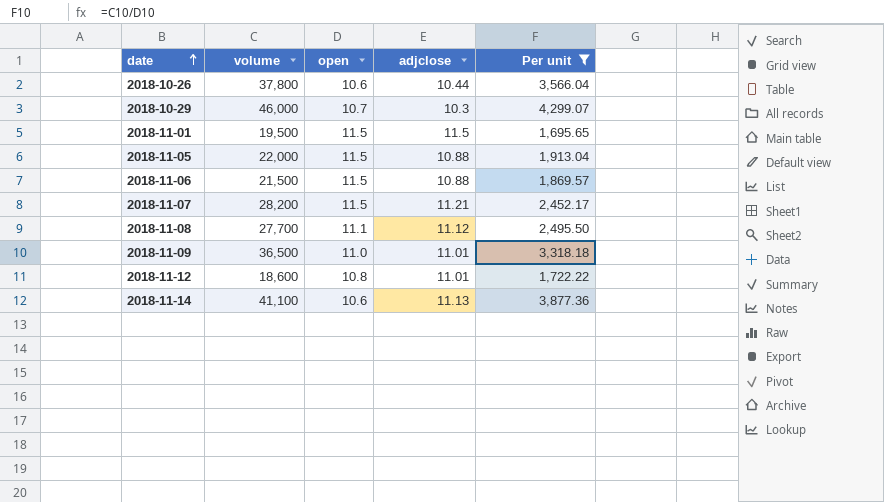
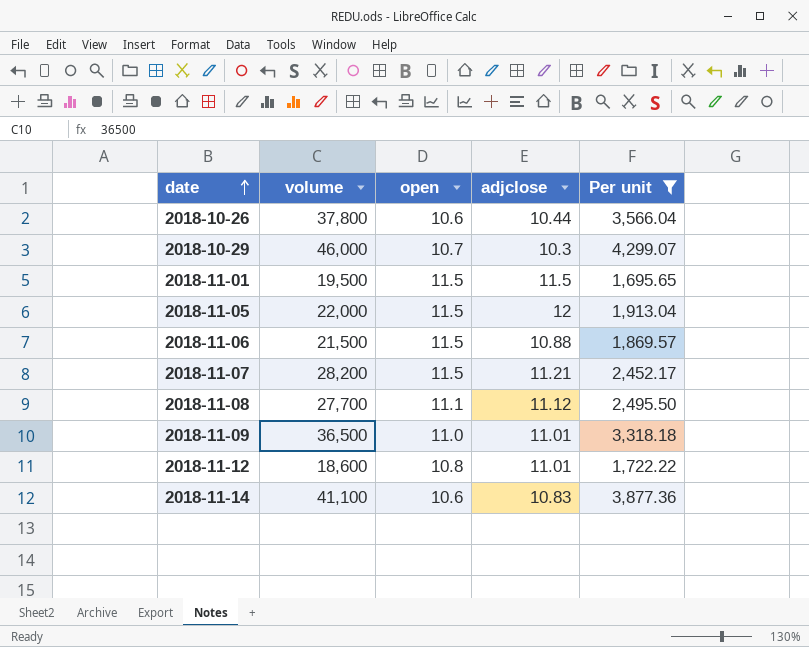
2018-11-05 | adjclose: 10.88 -> 12
2018-11-14 | adjclose: 11.13 -> 10.83

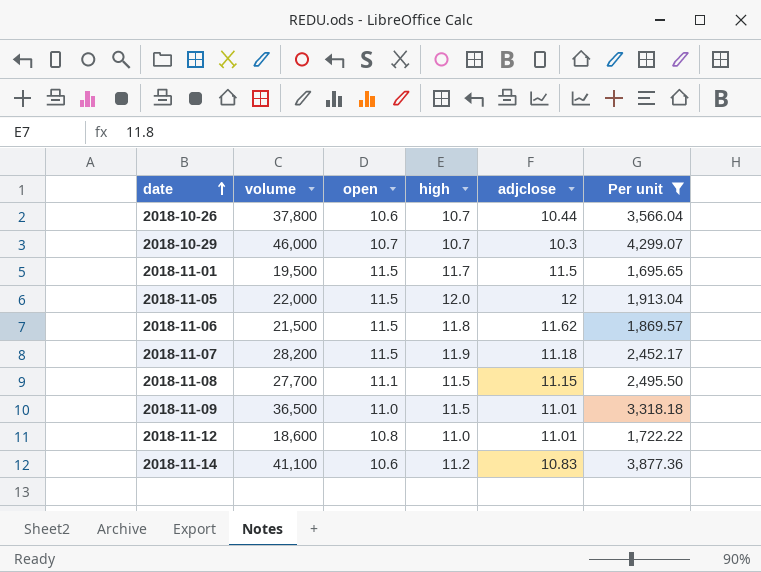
column high | position: none -> 4
2018-11-06 | adjclose: 10.88 -> 11.62
2018-11-07 | adjclose: 11.21 -> 11.18
2018-11-08 | adjclose: 11.12 -> 11.15

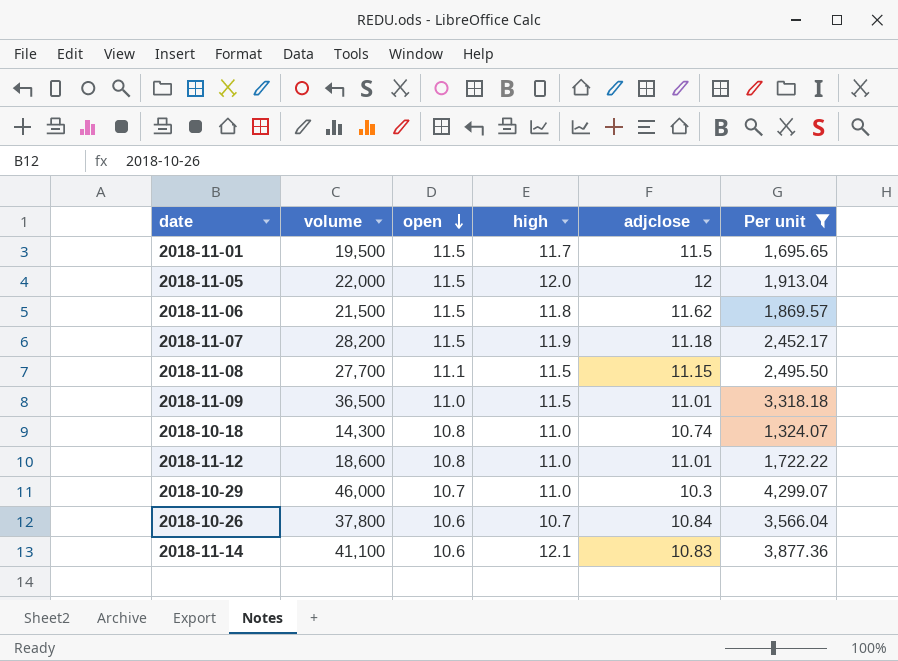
row order: date ascending -> open descending
row 2018-10-18: none -> 14,300 | 10.8 | 11.0 | 10.74 | 1,324.07
2018-10-29 | high: 10.7 -> 11.0
2018-10-26 | adjclose: 10.44 -> 10.84
2018-11-14 | high: 11.2 -> 12.1

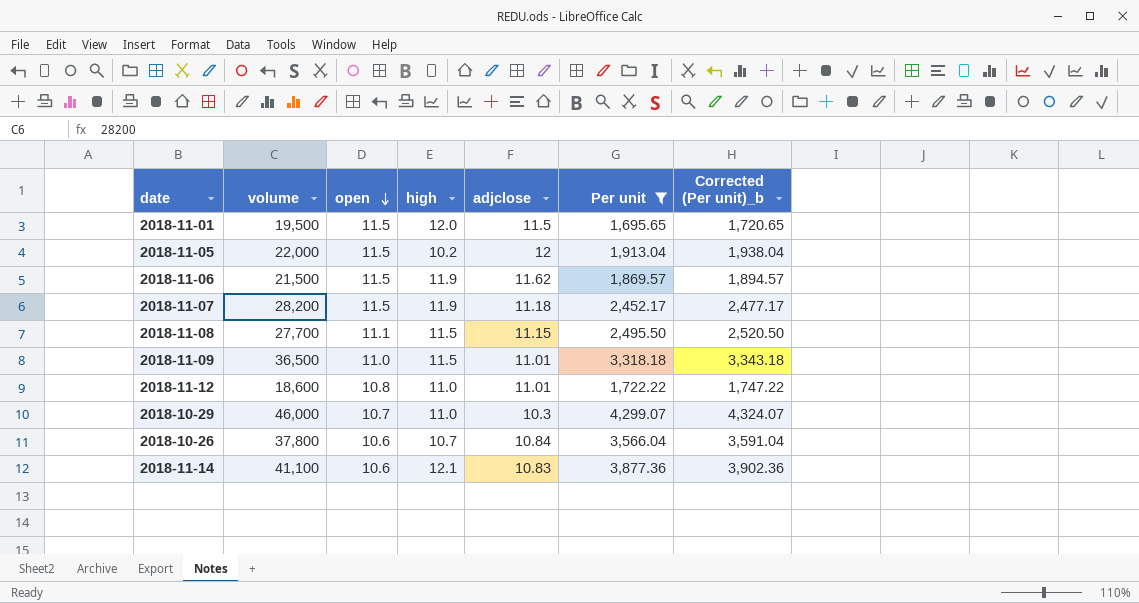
column Corrected (Per unit)_b | formula: none -> [Per unit] + 25
row 2018-10-18: 14,300 | 10.8 | 11.0 | 10.74 | 1,324.07 -> none
2018-11-01 | high: 11.7 -> 12.0
2018-11-05 | high: 12.0 -> 10.2
2018-11-06 | high: 11.8 -> 11.9

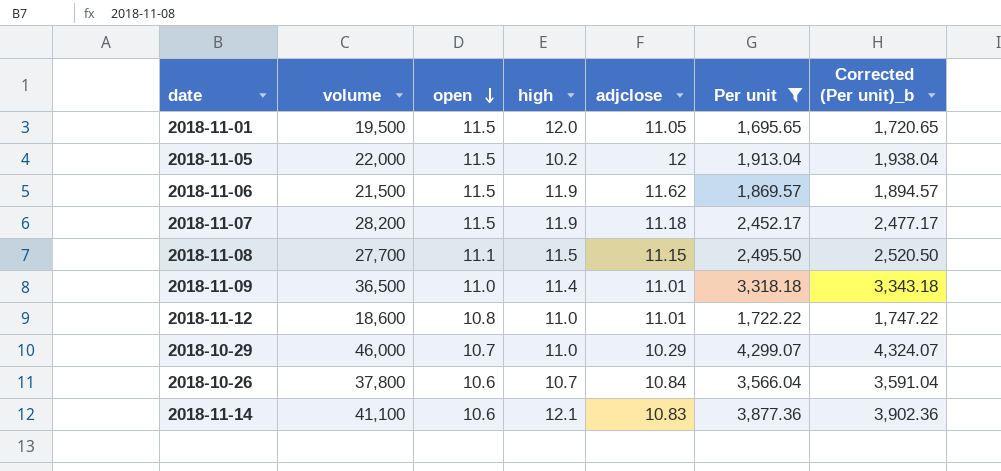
2018-11-01 | adjclose: 11.5 -> 11.05
2018-11-09 | high: 11.5 -> 11.4
2018-10-29 | adjclose: 10.3 -> 10.29

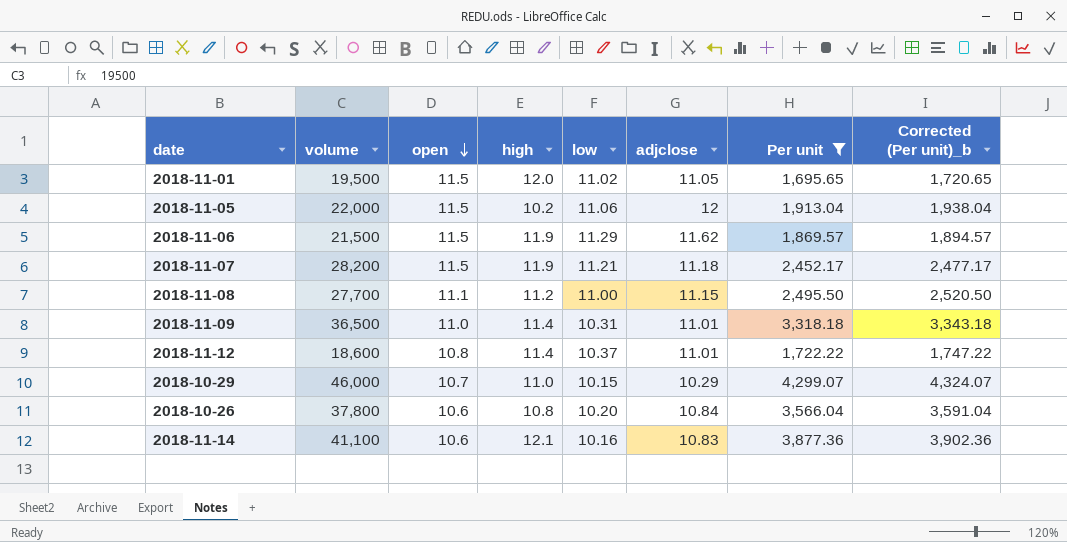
column low | position: none -> 5
2018-11-08 | high: 11.5 -> 11.2
2018-11-12 | high: 11.0 -> 11.4
2018-10-26 | high: 10.7 -> 10.8

